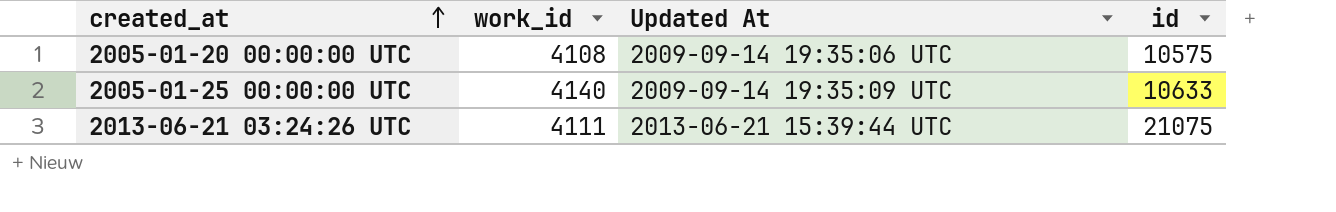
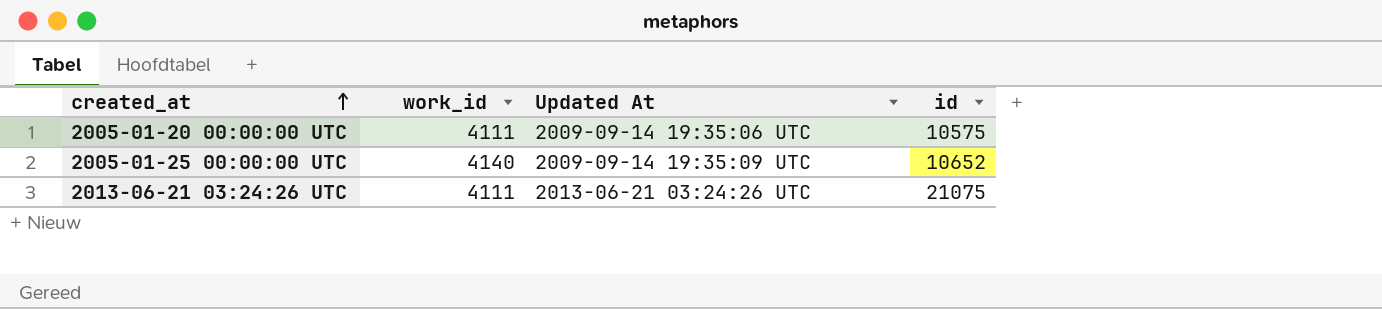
2005-01-20 00:00:00 UTC | work_id: 4108 -> 4111
2005-01-25 00:00:00 UTC | id: 10633 -> 10652
2013-06-21 03:24:26 UTC | Updated At: 2013-06-21 15:39:44 UTC -> 2013-06-21 03:24:26 UTC

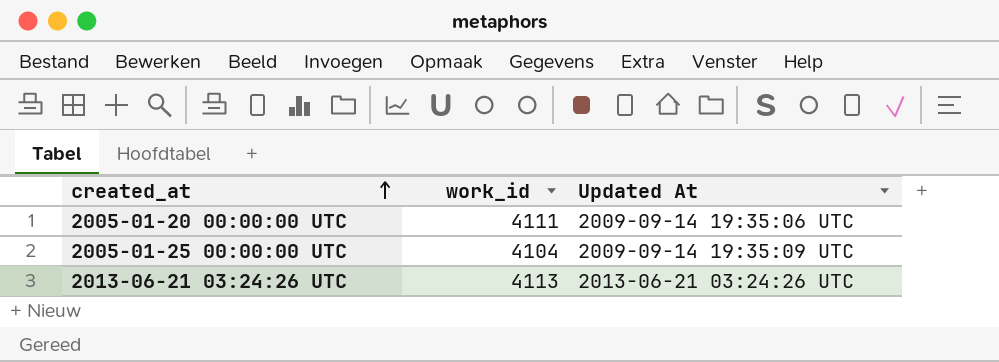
column id | position: 4 -> none
2005-01-25 00:00:00 UTC | work_id: 4140 -> 4104
2013-06-21 03:24:26 UTC | work_id: 4111 -> 4113

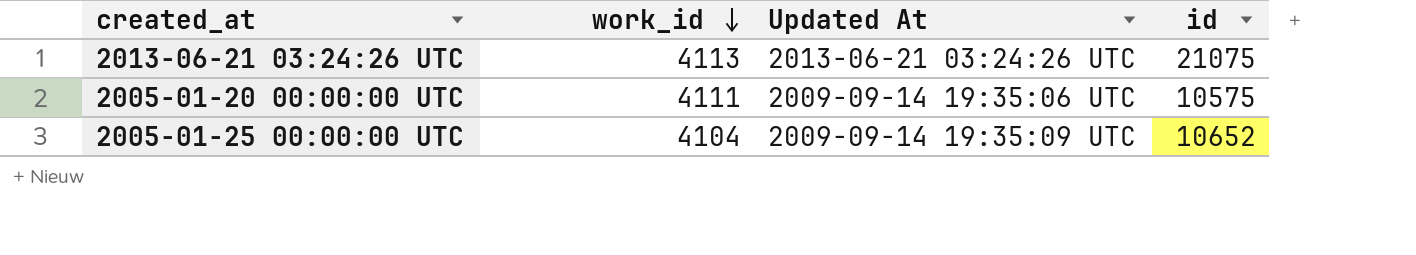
row order: created_at ascending -> work_id descending
column id | position: none -> 4

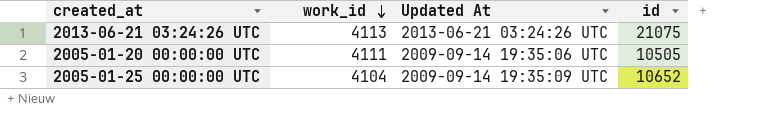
2005-01-20 00:00:00 UTC | id: 10575 -> 10505

